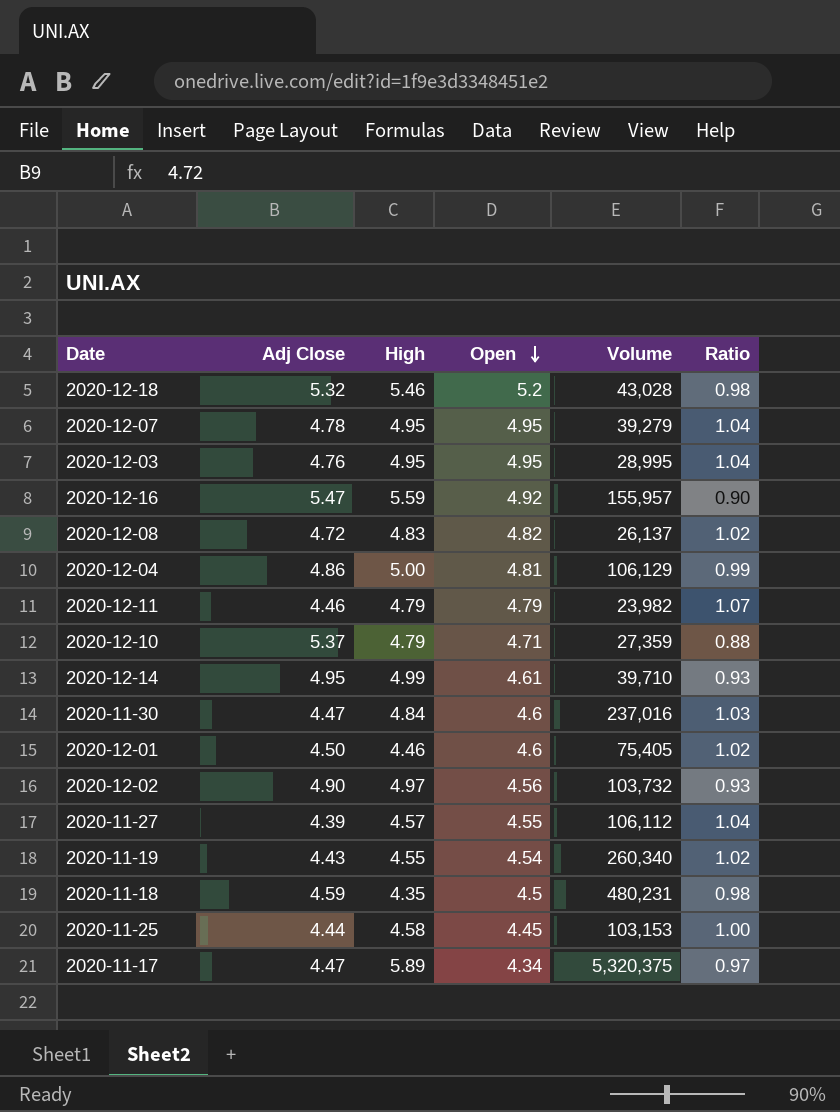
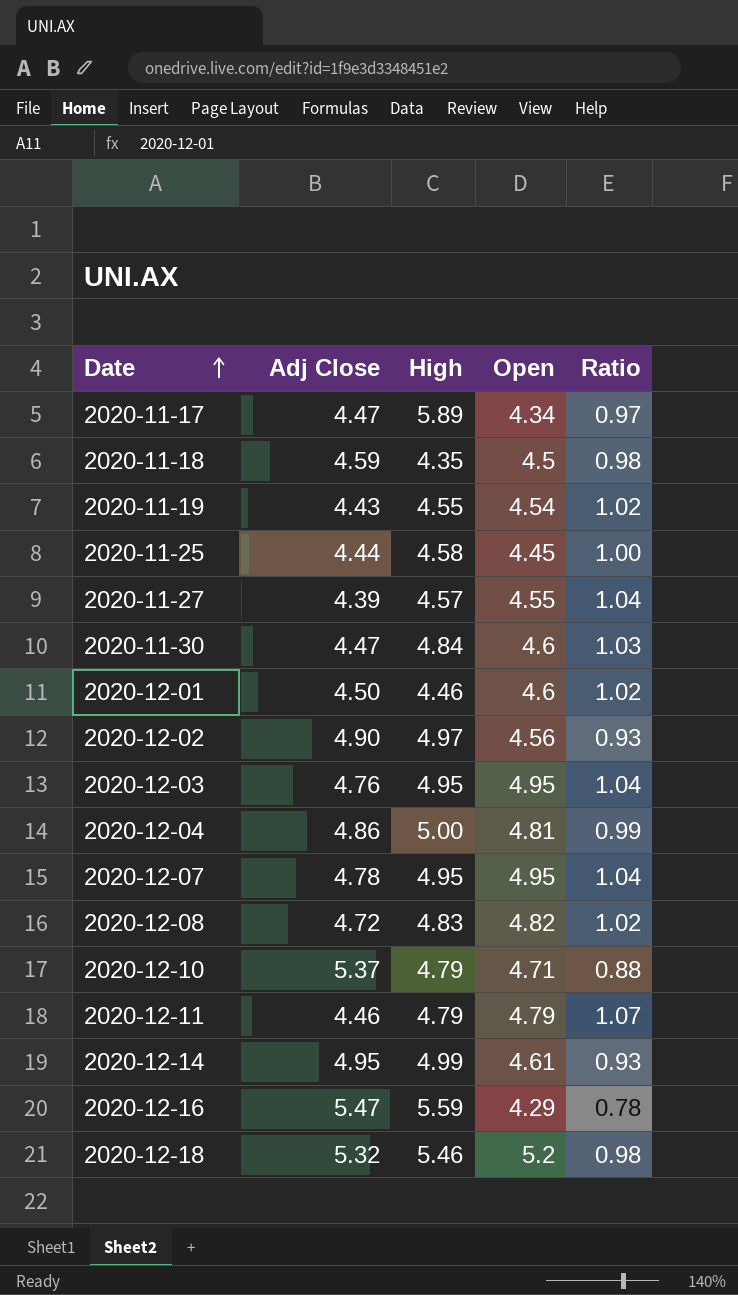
row order: Open descending -> Date ascending
column Volume | position: 5 -> none
2020-12-16 | Open: 4.92 -> 4.29
2020-12-16 | Ratio: 0.90 -> 0.78

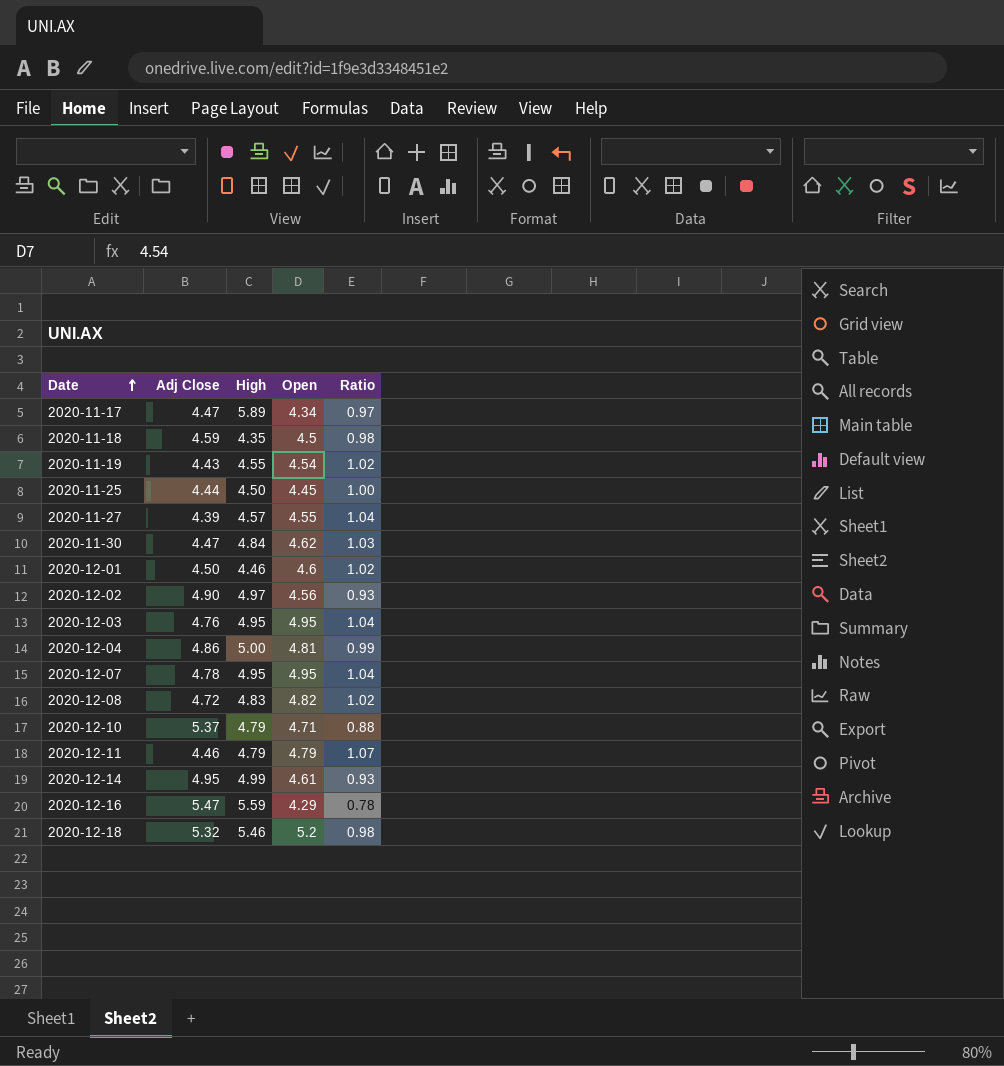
2020-11-25 | High: 4.58 -> 4.50
2020-11-30 | Open: 4.6 -> 4.62

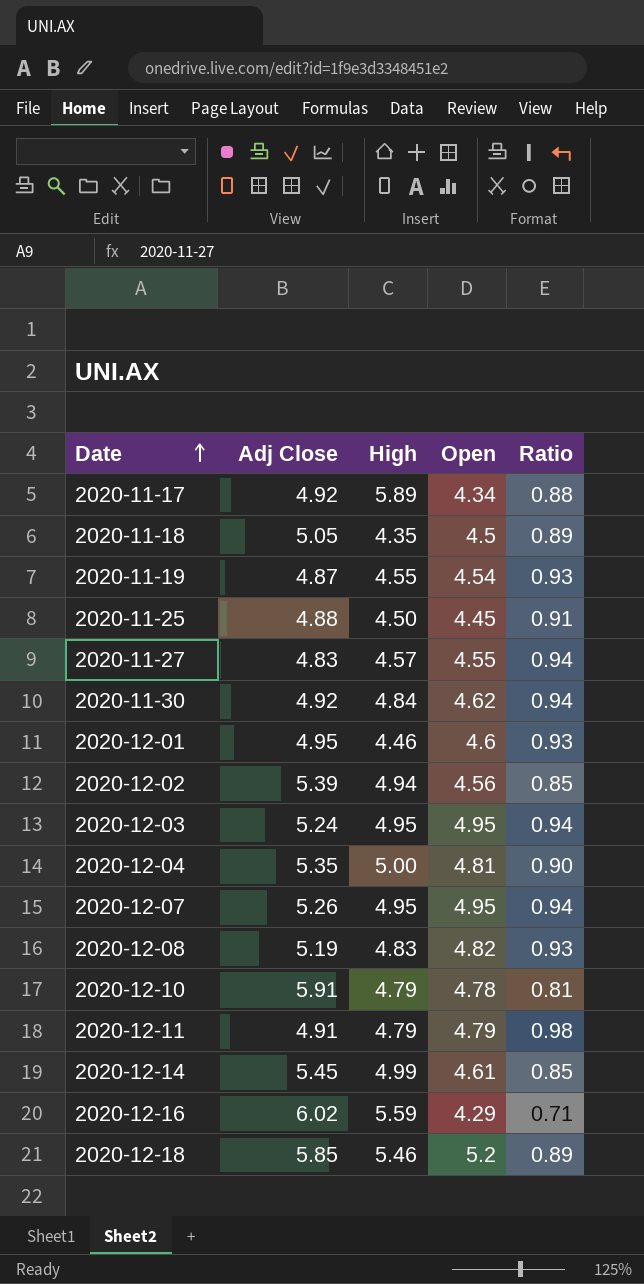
2020-11-17 | Adj Close: 4.47 -> 4.92
2020-11-17 | Ratio: 0.97 -> 0.88
2020-11-18 | Adj Close: 4.59 -> 5.05
2020-11-18 | Ratio: 0.98 -> 0.89
2020-11-19 | Adj Close: 4.43 -> 4.87
2020-11-19 | Ratio: 1.02 -> 0.93
2020-11-25 | Adj Close: 4.44 -> 4.88
2020-11-25 | Ratio: 1.00 -> 0.91
2020-11-27 | Adj Close: 4.39 -> 4.83
2020-11-27 | Ratio: 1.04 -> 0.94
2020-11-30 | Adj Close: 4.47 -> 4.92
2020-11-30 | Ratio: 1.03 -> 0.94
2020-12-01 | Adj Close: 4.50 -> 4.95
2020-12-01 | Ratio: 1.02 -> 0.93
2020-12-02 | Adj Close: 4.90 -> 5.39
2020-12-02 | High: 4.97 -> 4.94
2020-12-02 | Ratio: 0.93 -> 0.85
2020-12-03 | Adj Close: 4.76 -> 5.24
2020-12-03 | Ratio: 1.04 -> 0.94
2020-12-04 | Adj Close: 4.86 -> 5.35
2020-12-04 | Ratio: 0.99 -> 0.90
2020-12-07 | Adj Close: 4.78 -> 5.26
2020-12-07 | Ratio: 1.04 -> 0.94
2020-12-08 | Adj Close: 4.72 -> 5.19
2020-12-08 | Ratio: 1.02 -> 0.93
2020-12-10 | Adj Close: 5.37 -> 5.91
2020-12-10 | Open: 4.71 -> 4.78
2020-12-10 | Ratio: 0.88 -> 0.81
2020-12-11 | Adj Close: 4.46 -> 4.91
2020-12-11 | Ratio: 1.07 -> 0.98
2020-12-14 | Adj Close: 4.95 -> 5.45
2020-12-14 | Ratio: 0.93 -> 0.85
2020-12-16 | Adj Close: 5.47 -> 6.02
2020-12-16 | Ratio: 0.78 -> 0.71
2020-12-18 | Adj Close: 5.32 -> 5.85
2020-12-18 | Ratio: 0.98 -> 0.89

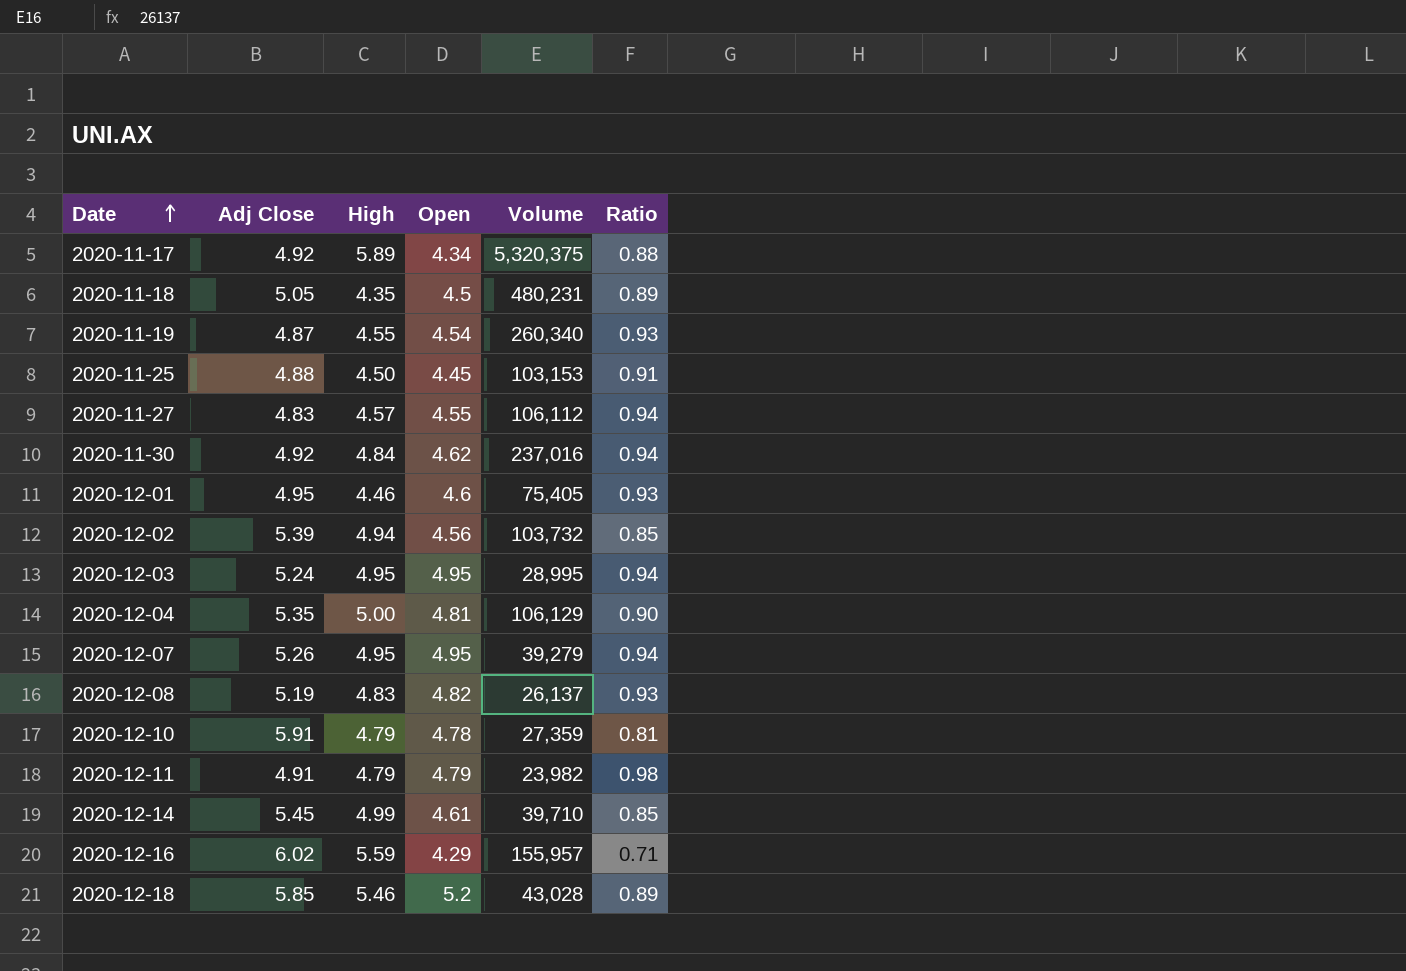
column Volume | position: none -> 5

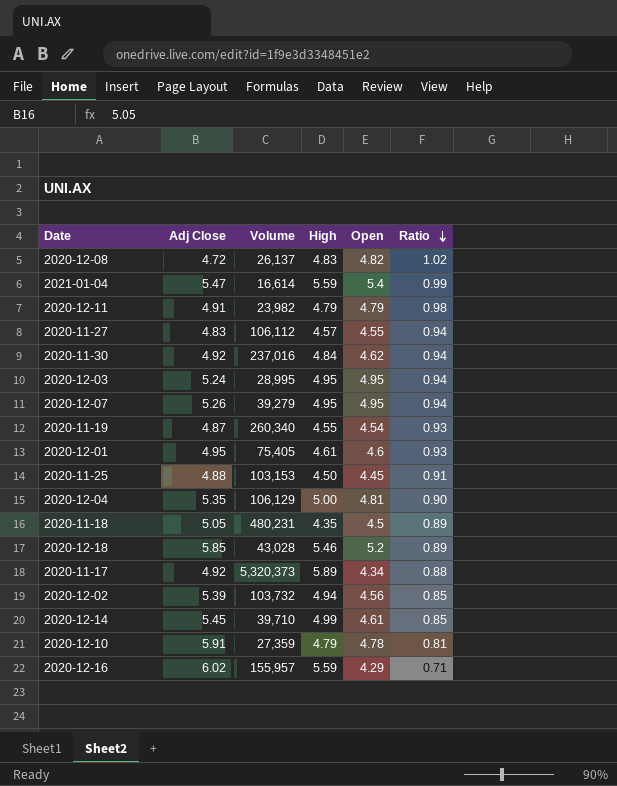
row order: Date ascending -> Ratio descending
column Volume | position: 5 -> 3
2020-12-08 | Adj Close: 5.19 -> 4.72
2020-12-08 | Ratio: 0.93 -> 1.02
row 2021-01-04: none -> 5.47 | 16,614 | 5.59 | 5.4 | 0.99
2020-12-01 | High: 4.46 -> 4.61
2020-11-17 | Volume: 5,320,375 -> 5,320,373

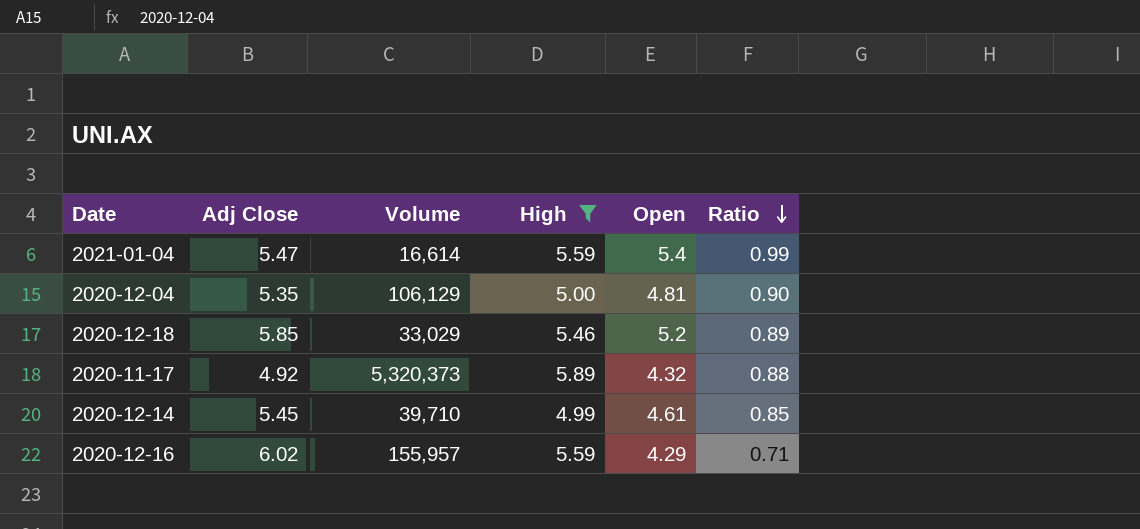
filter: none -> High >= 4.99
2020-12-18 | Volume: 43,028 -> 33,029
2020-11-17 | Open: 4.34 -> 4.32

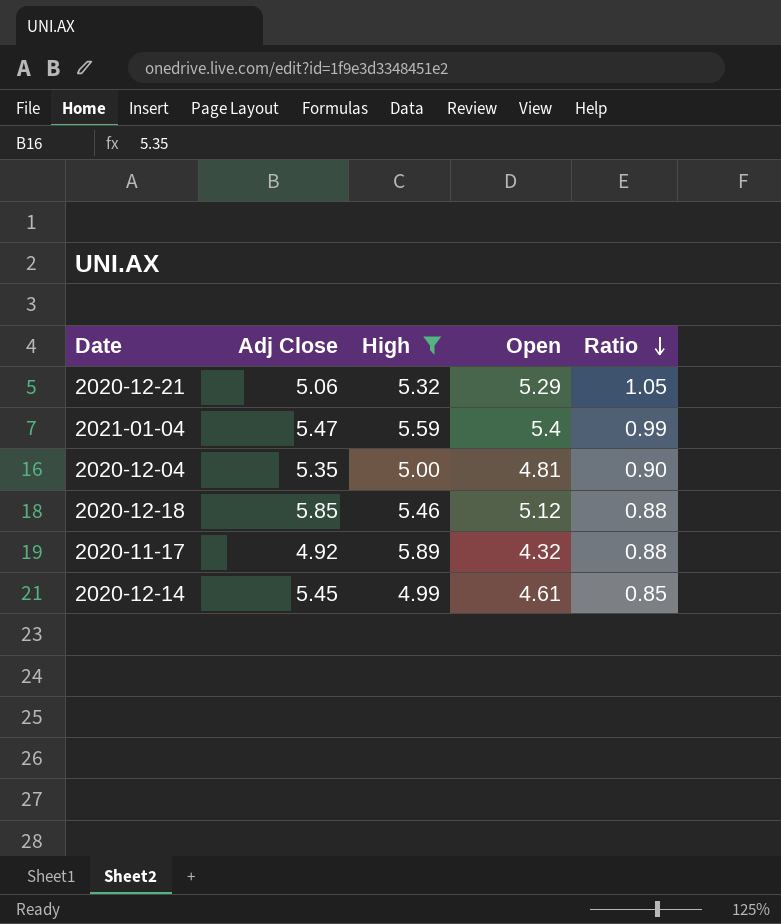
column Volume | position: 3 -> none
row 2020-12-16: 6.02 | 155,957 | 5.59 | 4.29 | 0.71 -> none
row 2020-12-21: none -> 5.06 | 5.32 | 5.29 | 1.05
2020-12-18 | Open: 5.2 -> 5.12
2020-12-18 | Ratio: 0.89 -> 0.88

